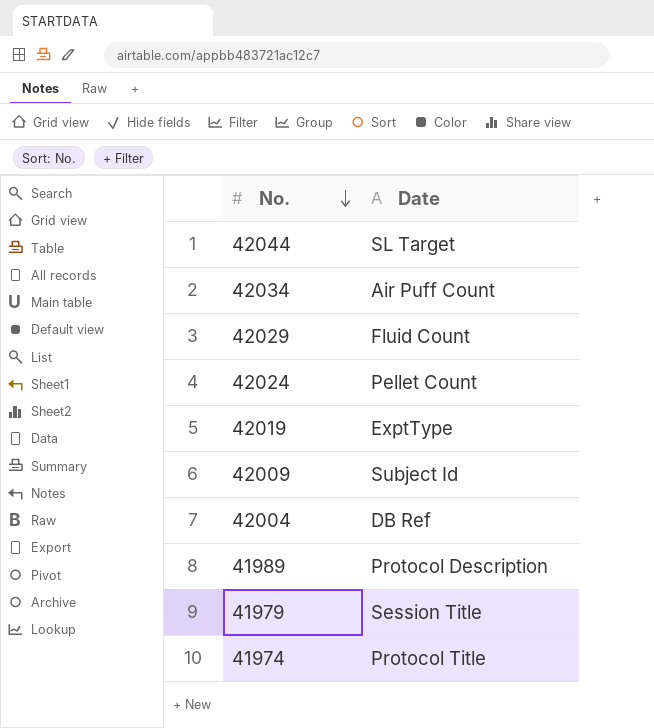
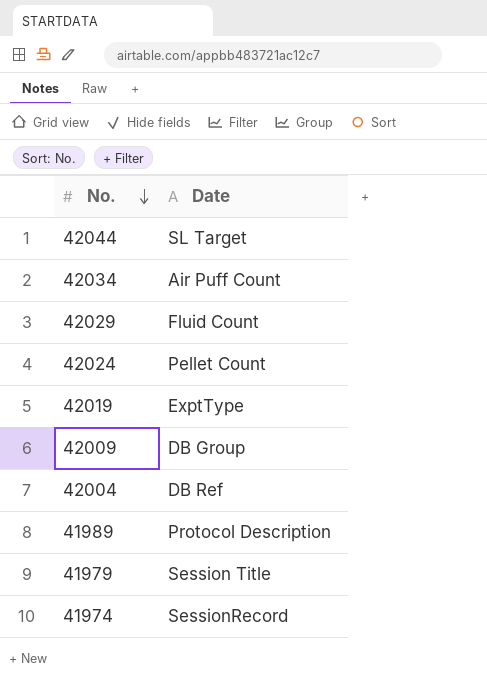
42009 | Date: Subject Id -> DB Group
41974 | Date: Protocol Title -> SessionRecord

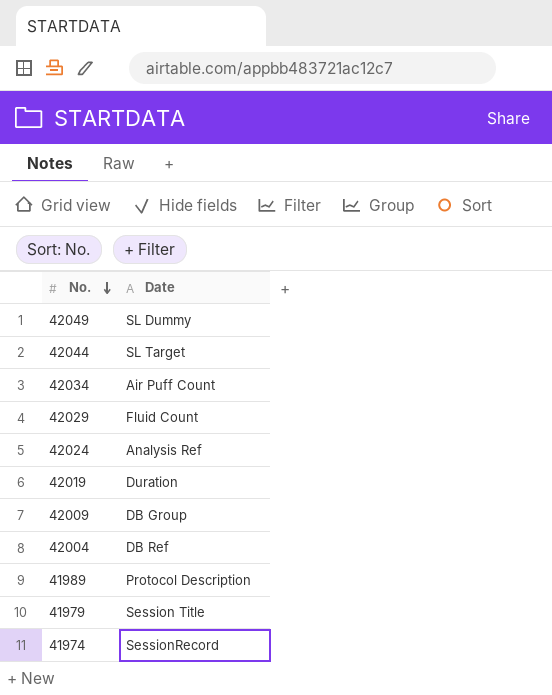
row 42049: none -> SL Dummy
42024 | Date: Pellet Count -> Analysis Ref
42019 | Date: ExptType -> Duration

